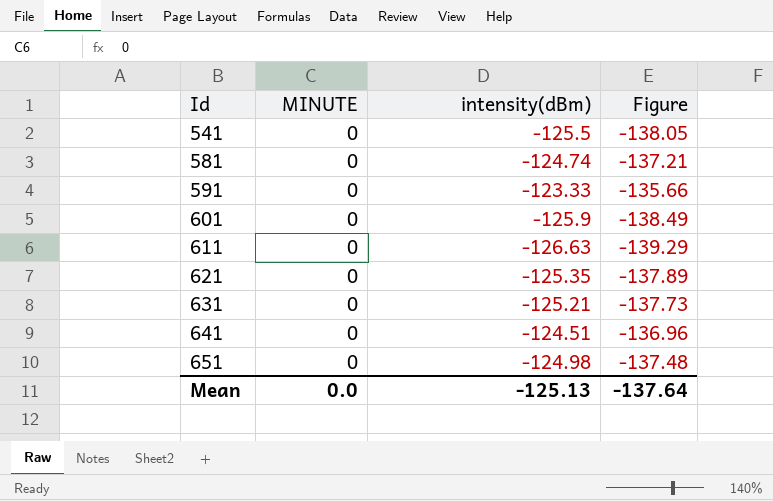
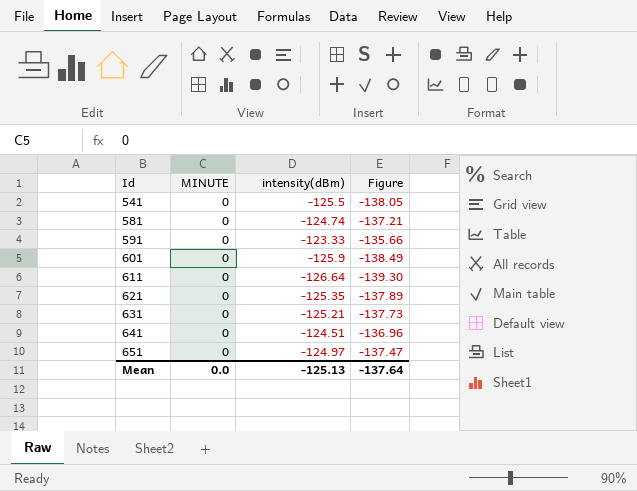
611 | intensity(dBm): -126.63 -> -126.64
611 | Figure: -139.29 -> -139.30
651 | intensity(dBm): -124.98 -> -124.97
651 | Figure: -137.48 -> -137.47

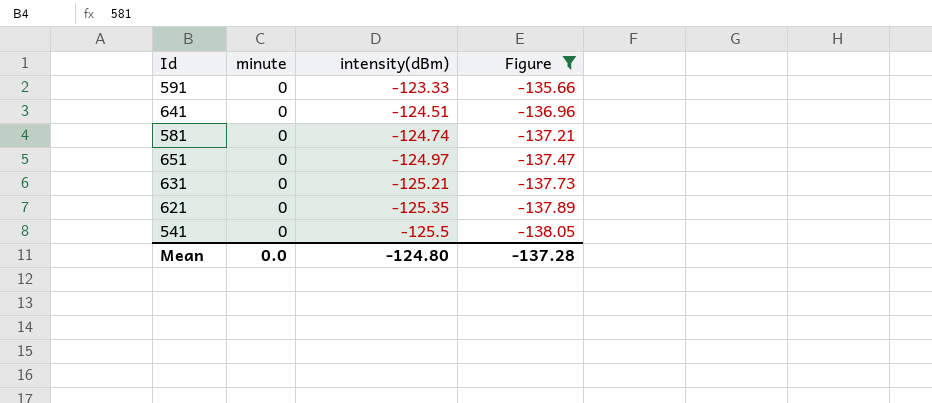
filter: none -> Figure >= -138.05
row order: Id ascending -> intensity(dBm) descending
column name: MINUTE -> minute
Mean | intensity(dBm): -125.13 -> -124.80
Mean | Figure: -137.64 -> -137.28

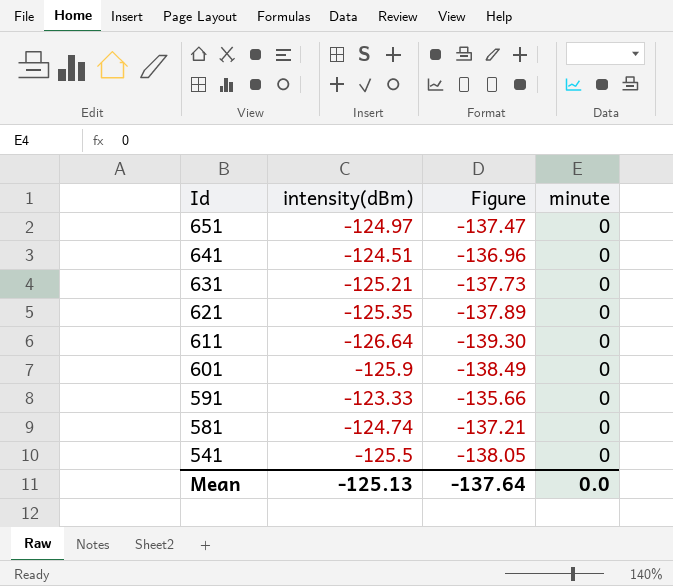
filter: Figure >= -138.05 -> none
row order: intensity(dBm) descending -> Id descending
column minute | position: 2 -> 4
Mean | intensity(dBm): -124.80 -> -125.13
Mean | Figure: -137.28 -> -137.64

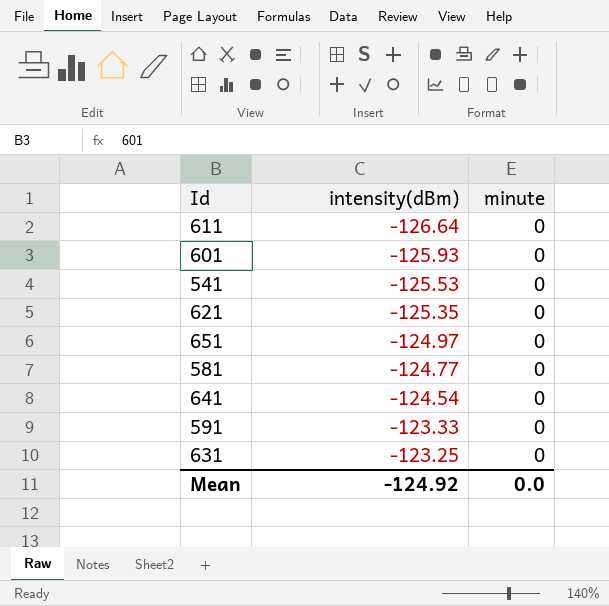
row order: Id descending -> intensity(dBm) ascending
column Figure | formula: [intensity(dBm)] * 1.1 -> none
601 | intensity(dBm): -125.9 -> -125.93
541 | intensity(dBm): -125.5 -> -125.53
581 | intensity(dBm): -124.74 -> -124.77
641 | intensity(dBm): -124.51 -> -124.54
631 | intensity(dBm): -125.21 -> -123.25
Mean | intensity(dBm): -125.13 -> -124.92

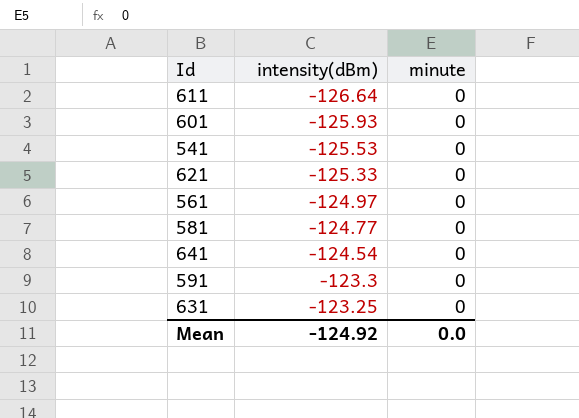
row 651: -124.97 | 0 -> none
621 | intensity(dBm): -125.35 -> -125.33
row 561: none -> -124.97 | 0
591 | intensity(dBm): -123.33 -> -123.3

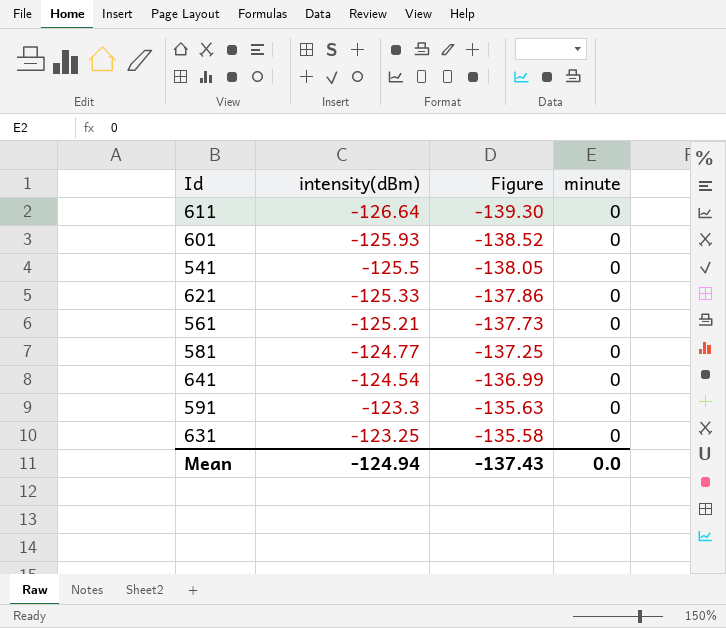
column Figure | formula: none -> [intensity(dBm)] * 1.1
541 | intensity(dBm): -125.53 -> -125.5
561 | intensity(dBm): -124.97 -> -125.21
Mean | intensity(dBm): -124.92 -> -124.94

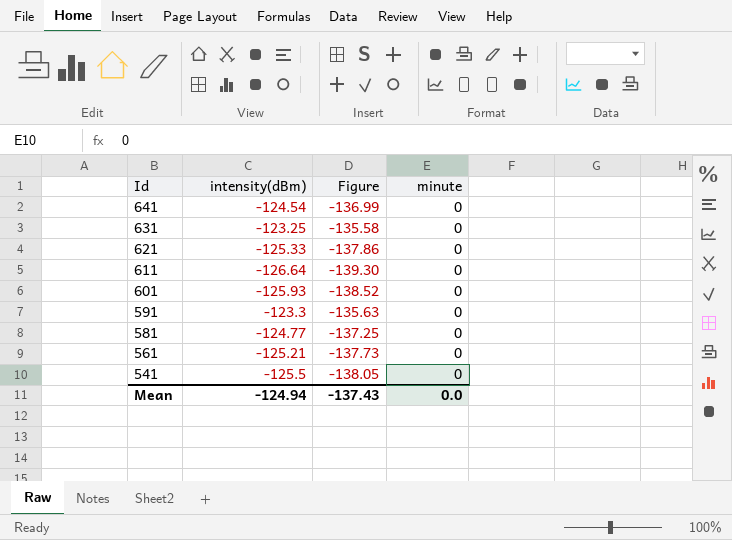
row order: intensity(dBm) ascending -> Id descending

